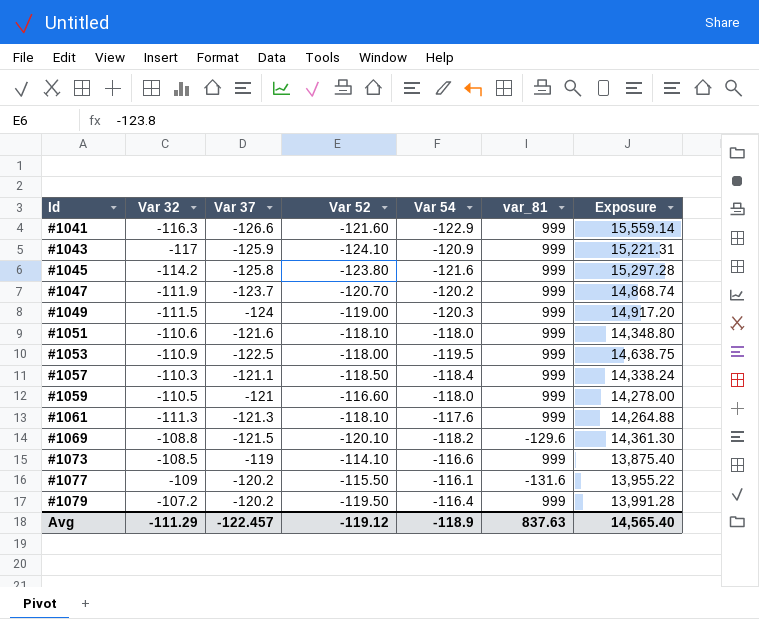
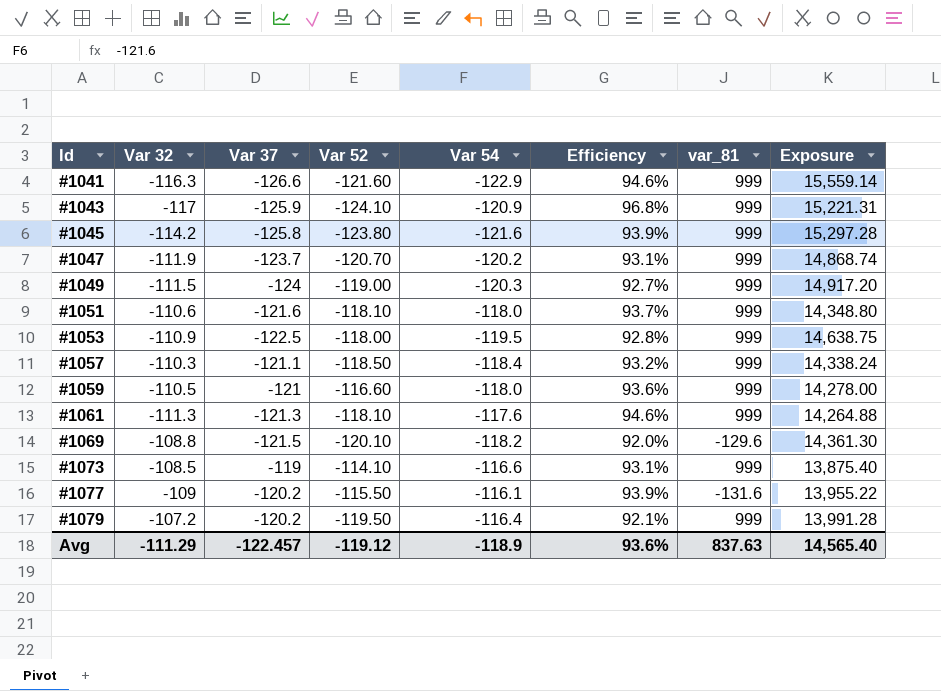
column Efficiency | formula: none -> [Var 32] / [Var 54]

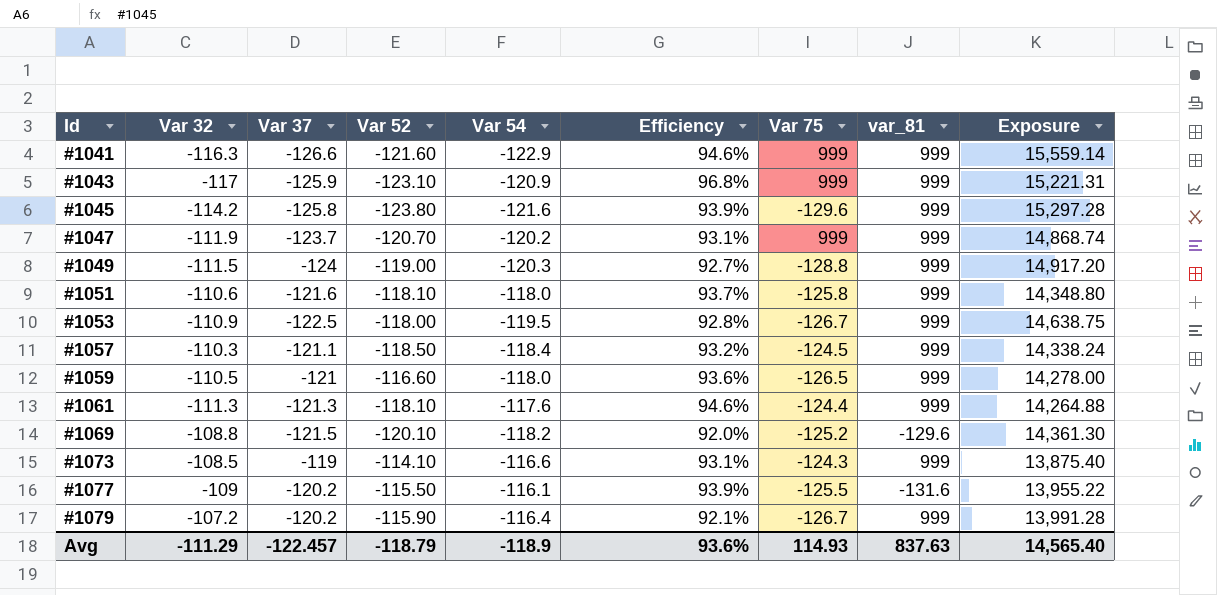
column Var 75 | position: none -> 7
#1043 | Var 52: -124.10 -> -123.10
#1079 | Var 52: -119.50 -> -115.90
Avg | Var 52: -119.12 -> -118.79

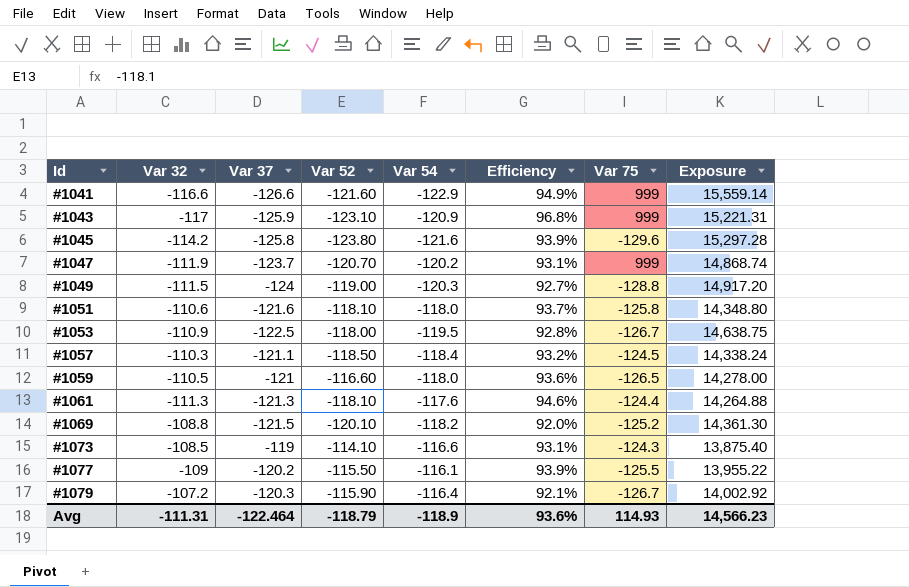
column var_81 | position: 8 -> none
#1041 | Var 32: -116.3 -> -116.6
#1041 | Efficiency: 94.6% -> 94.9%
#1079 | Var 37: -120.2 -> -120.3
#1079 | Exposure: 13,991.28 -> 14,002.92
Avg | Var 32: -111.29 -> -111.31
Avg | Var 37: -122.457 -> -122.464
Avg | Exposure: 14,565.40 -> 14,566.23

